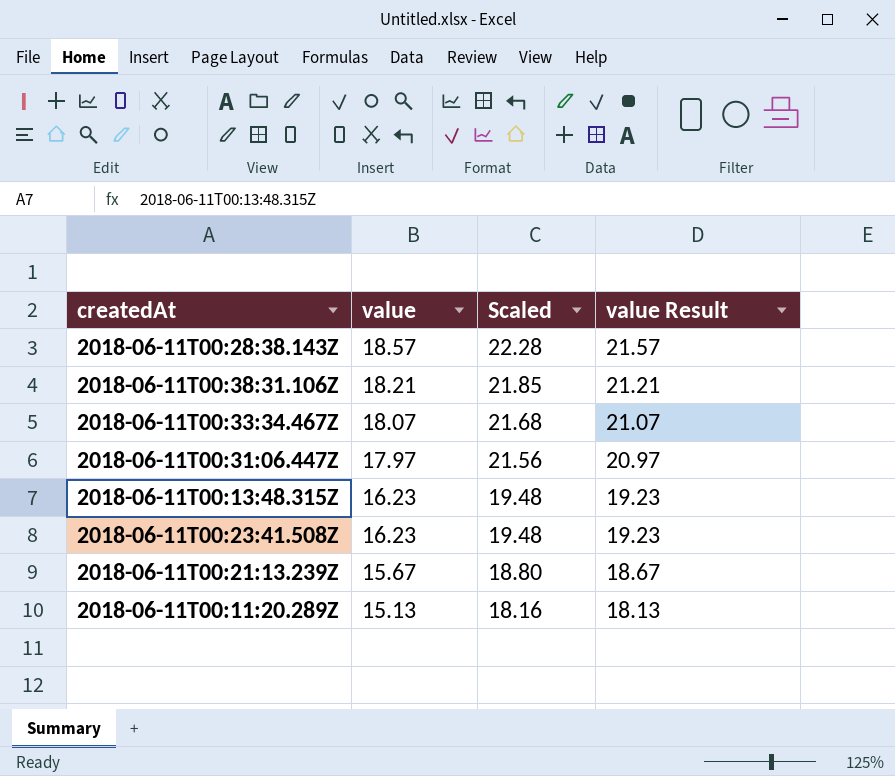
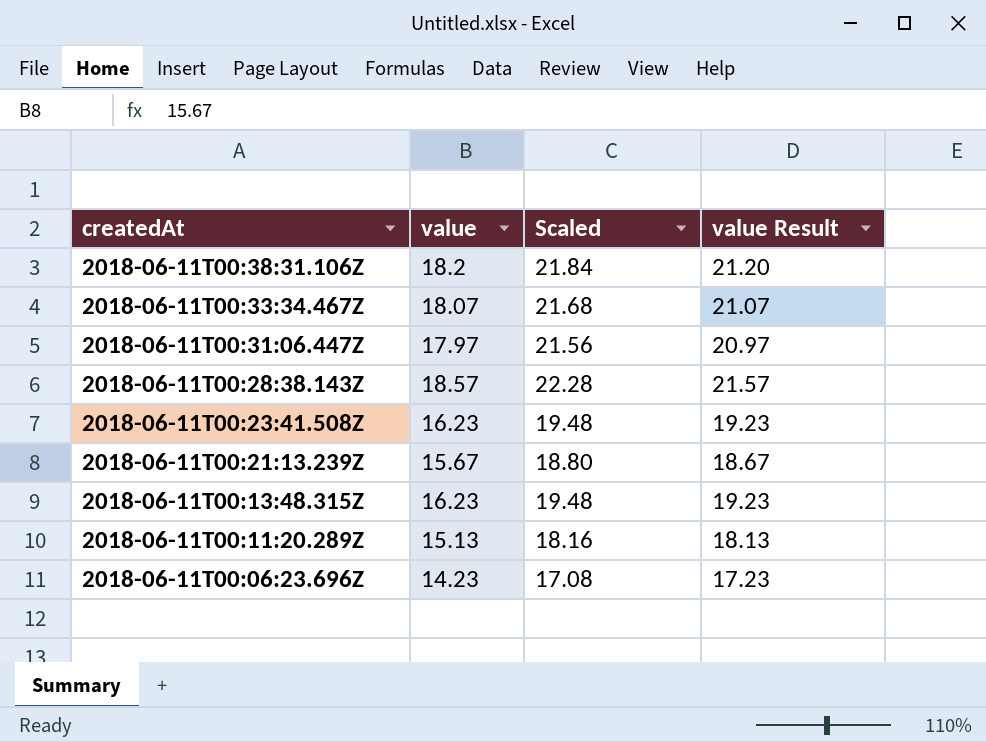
row order: value descending -> createdAt descending
2018-06-11T00:38:31.106Z | value: 18.21 -> 18.2
2018-06-11T00:38:31.106Z | Scaled: 21.85 -> 21.84
2018-06-11T00:38:31.106Z | value Result: 21.21 -> 21.20
row 2018-06-11T00:06:23.696Z: none -> 14.23 | 17.08 | 17.23

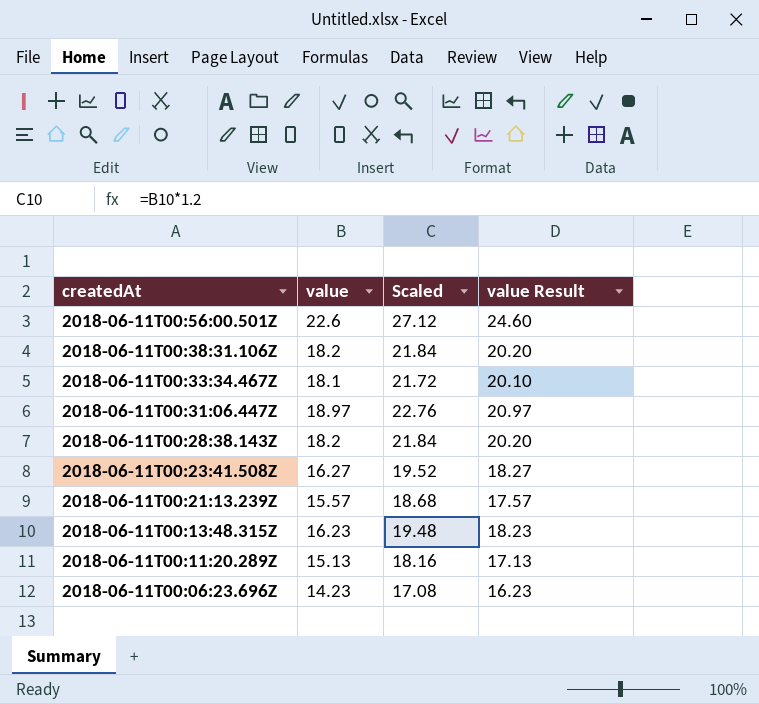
column value Result | formula: [value] + 3 -> [value] + 2
row 2018-06-11T00:56:00.501Z: none -> 22.6 | 27.12 | 24.60
2018-06-11T00:33:34.467Z | value: 18.07 -> 18.1
2018-06-11T00:33:34.467Z | Scaled: 21.68 -> 21.72
2018-06-11T00:31:06.447Z | value: 17.97 -> 18.97
2018-06-11T00:31:06.447Z | Scaled: 21.56 -> 22.76
2018-06-11T00:28:38.143Z | value: 18.57 -> 18.2
2018-06-11T00:28:38.143Z | Scaled: 22.28 -> 21.84
2018-06-11T00:23:41.508Z | value: 16.23 -> 16.27
2018-06-11T00:23:41.508Z | Scaled: 19.48 -> 19.52
2018-06-11T00:21:13.239Z | value: 15.67 -> 15.57
2018-06-11T00:21:13.239Z | Scaled: 18.80 -> 18.68

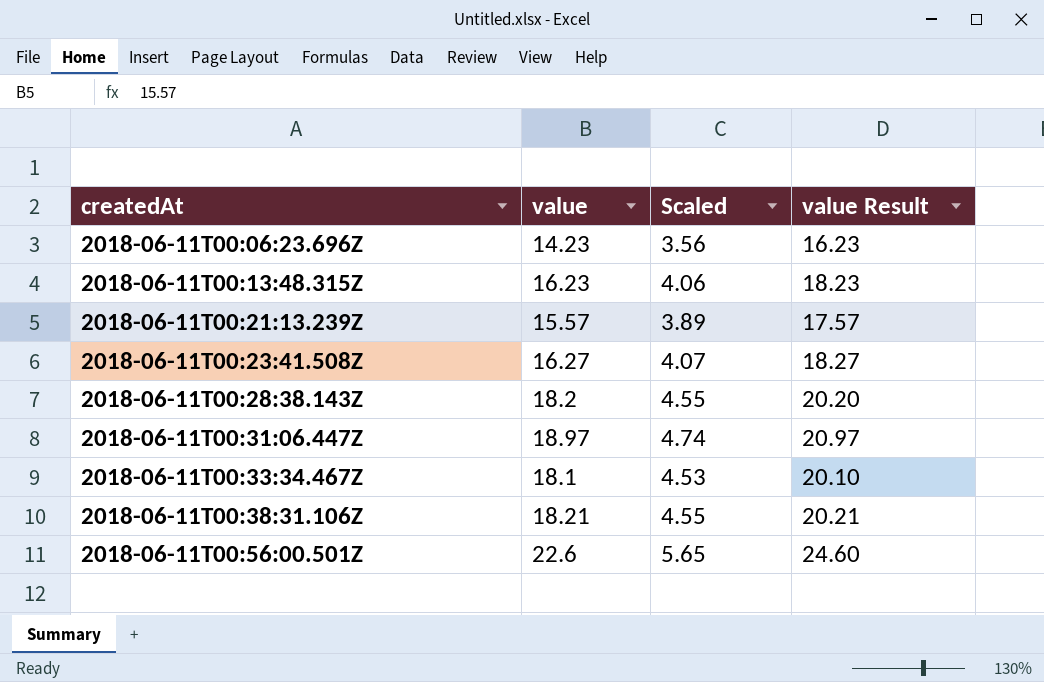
row order: createdAt descending -> createdAt ascending
column Scaled | formula: [value] * 1.2 -> [value] * 0.25
row 2018-06-11T00:11:20.289Z: 15.13 | 18.16 | 17.13 -> none
2018-06-11T00:38:31.106Z | value: 18.2 -> 18.21
2018-06-11T00:38:31.106Z | value Result: 20.20 -> 20.21

